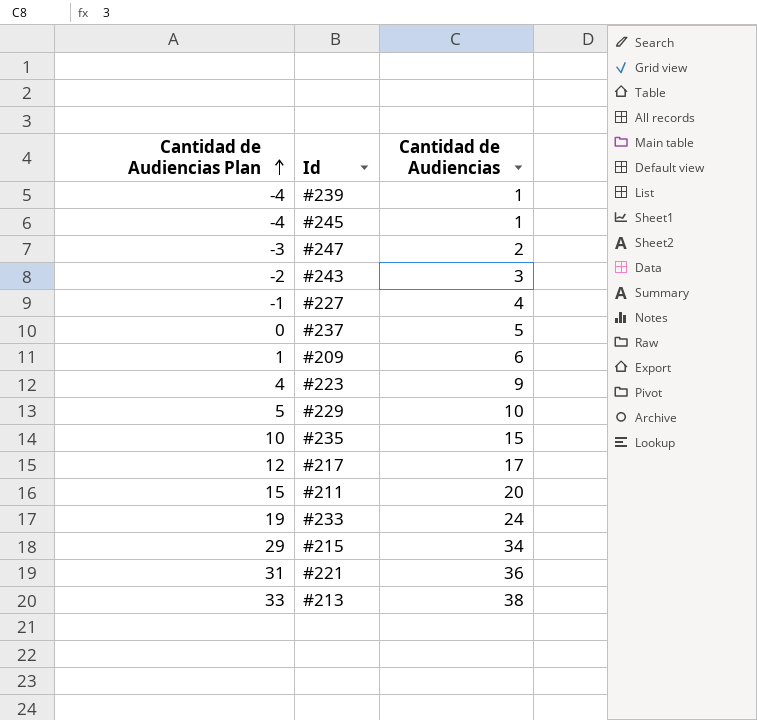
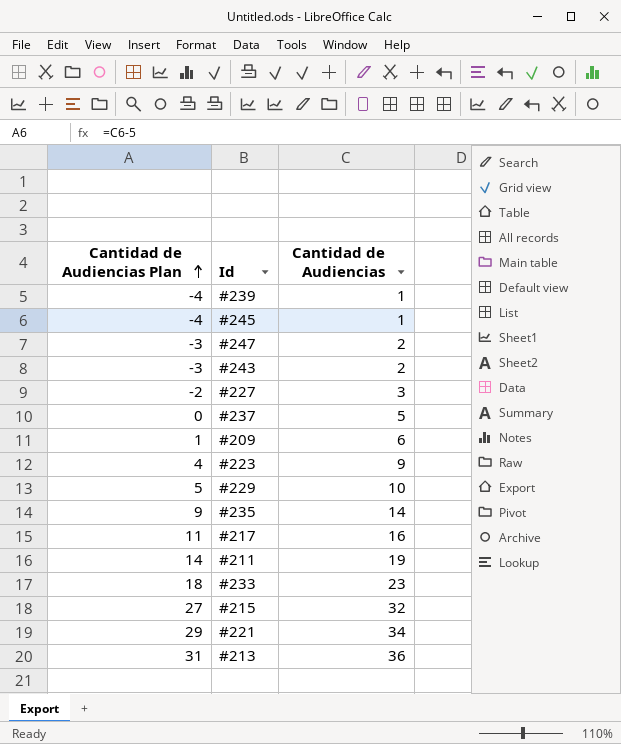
#243 | Cantidad de Audiencias Plan: -2 -> -3
#243 | Cantidad de Audiencias: 3 -> 2
#227 | Cantidad de Audiencias Plan: -1 -> -2
#227 | Cantidad de Audiencias: 4 -> 3
#235 | Cantidad de Audiencias Plan: 10 -> 9
#235 | Cantidad de Audiencias: 15 -> 14
#217 | Cantidad de Audiencias Plan: 12 -> 11
#217 | Cantidad de Audiencias: 17 -> 16
#211 | Cantidad de Audiencias Plan: 15 -> 14
#211 | Cantidad de Audiencias: 20 -> 19
#233 | Cantidad de Audiencias Plan: 19 -> 18
#233 | Cantidad de Audiencias: 24 -> 23
#215 | Cantidad de Audiencias Plan: 29 -> 27
#215 | Cantidad de Audiencias: 34 -> 32
#221 | Cantidad de Audiencias Plan: 31 -> 29
#221 | Cantidad de Audiencias: 36 -> 34
#213 | Cantidad de Audiencias Plan: 33 -> 31
#213 | Cantidad de Audiencias: 38 -> 36

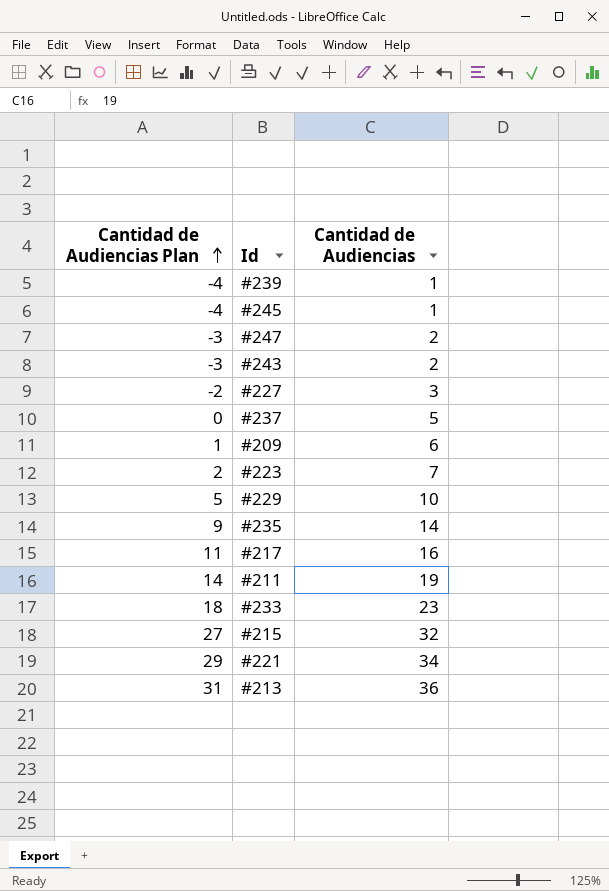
#223 | Cantidad de Audiencias Plan: 4 -> 2
#223 | Cantidad de Audiencias: 9 -> 7

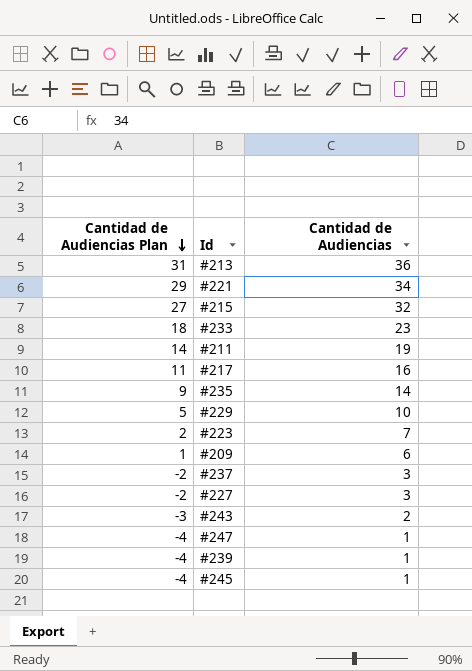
row order: Cantidad de Audiencias Plan ascending -> Cantidad de Audiencias Plan descending
#237 | Cantidad de Audiencias Plan: 0 -> -2
#237 | Cantidad de Audiencias: 5 -> 3
#247 | Cantidad de Audiencias Plan: -3 -> -4
#247 | Cantidad de Audiencias: 2 -> 1

